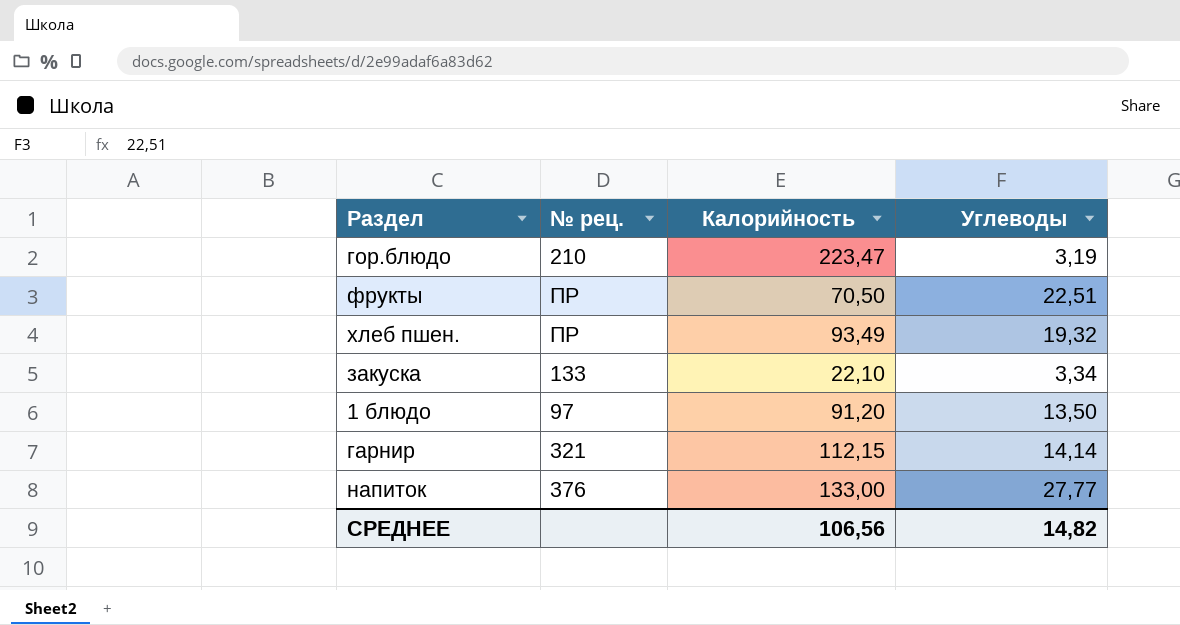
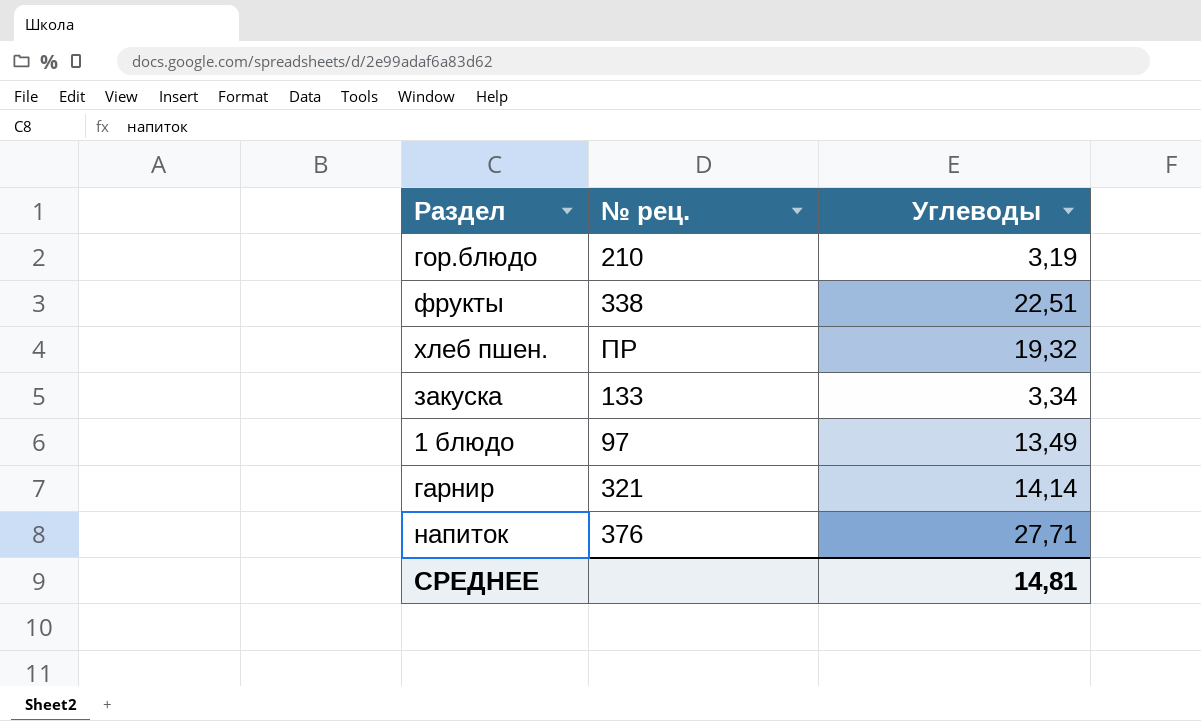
column Калорийность | position: 3 -> none
фрукты | № рец.: ПР -> 338
1 блюдо | Углеводы: 13,50 -> 13,49
напиток | Углеводы: 27,77 -> 27,71
СРЕДНЕЕ | Углеводы: 14,82 -> 14,81

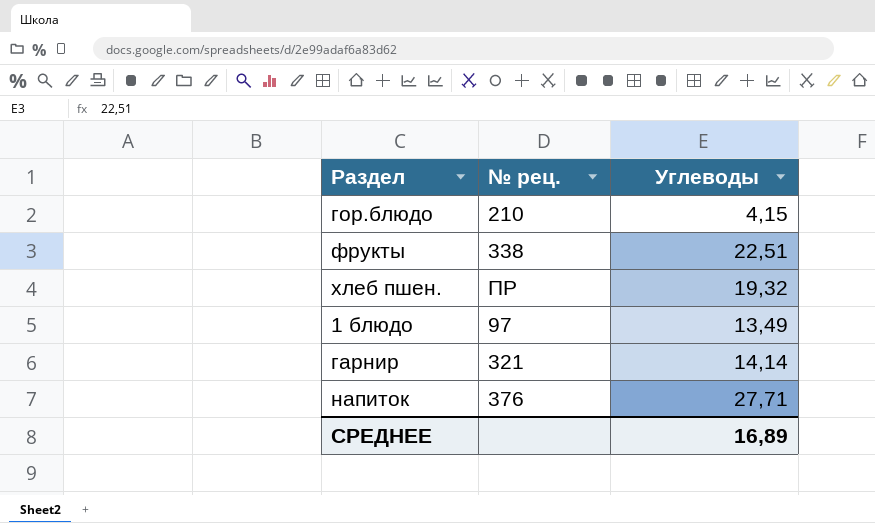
row закуска: 133 | 3,34 -> none
гор.блюдо | Углеводы: 3,19 -> 4,15
СРЕДНЕЕ | Углеводы: 14,81 -> 16,89

